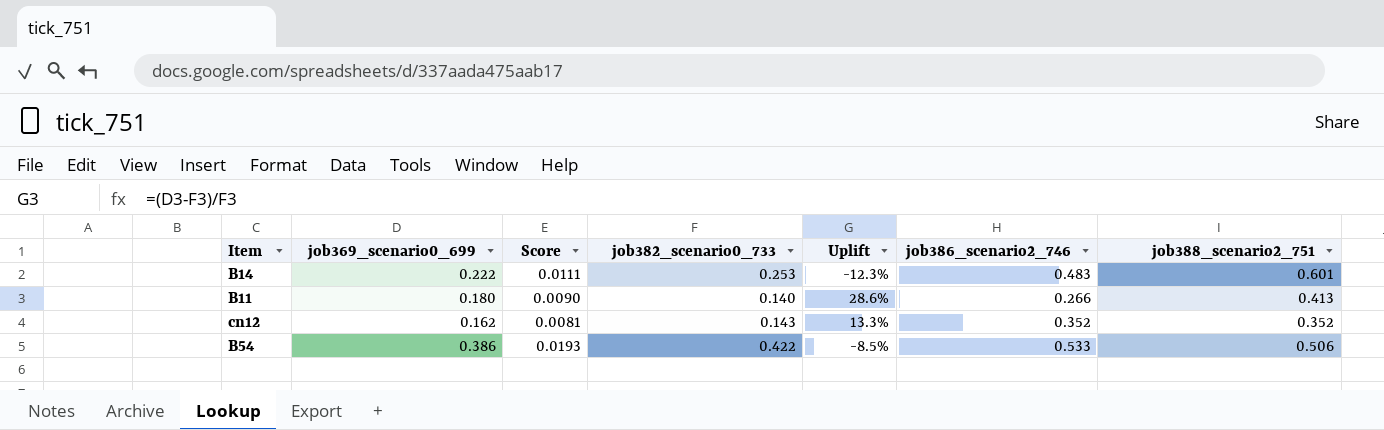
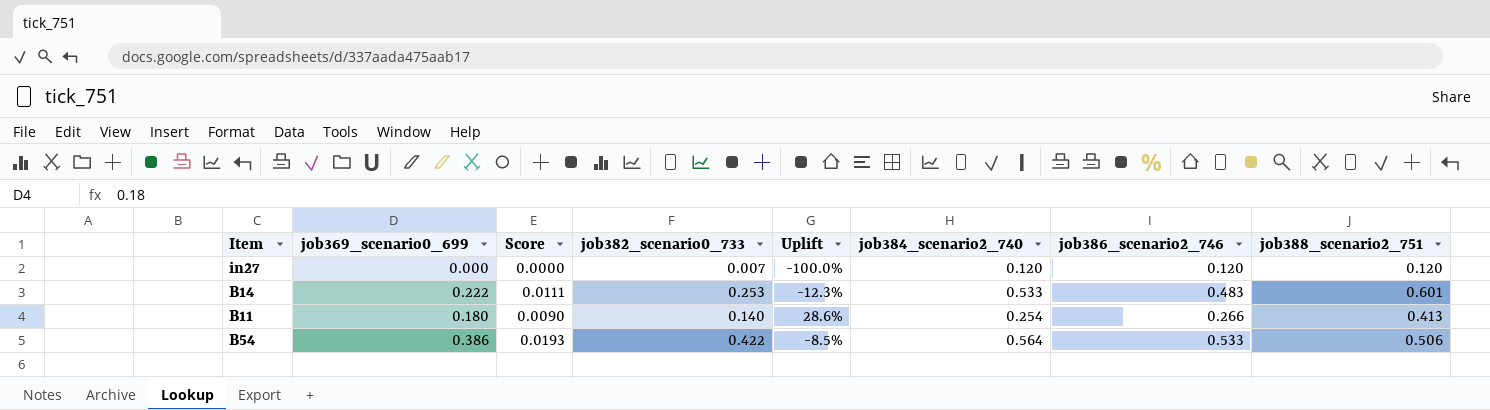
column job384_scenario2_740 | position: none -> 6
row cn12: 0.162 | 0.0081 | 0.143 | 13.3% | 0.352 | 0.352 -> none
row in27: none -> 0.000 | 0.0000 | 0.007 | -100.0% | 0.120 | 0.120 | 0.120

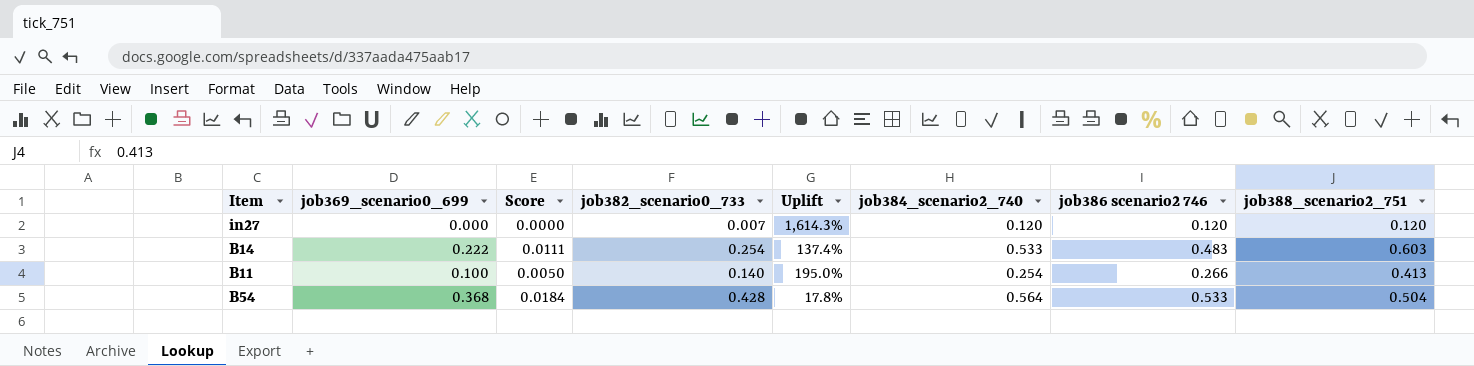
column Uplift | formula: ([job369_scenario0_699] - [job382_scenario0_733]) / [job382_scenario0_733] -> ([job388_scenario2_751] - [job382_scenario0_733]) / [job382_scenario0_733]
column name: job386_scenario2_746 -> job386 scenario2 746
B14 | job382_scenario0_733: 0.253 -> 0.254
B14 | job388_scenario2_751: 0.601 -> 0.603
B11 | job369_scenario0_699: 0.180 -> 0.100
B11 | Score: 0.0090 -> 0.0050
B54 | job369_scenario0_699: 0.386 -> 0.368
B54 | Score: 0.0193 -> 0.0184
B54 | job382_scenario0_733: 0.422 -> 0.428
B54 | job388_scenario2_751: 0.506 -> 0.504

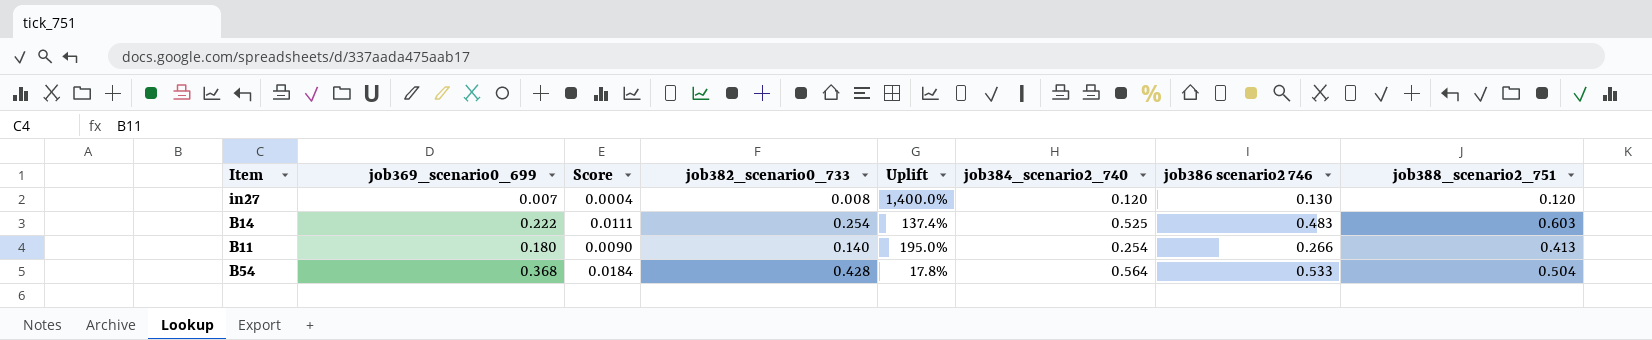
in27 | job369_scenario0_699: 0.000 -> 0.007
in27 | Score: 0.0000 -> 0.0004
in27 | job382_scenario0_733: 0.007 -> 0.008
in27 | Uplift: 1,614.3% -> 1,400.0%
in27 | job386 scenario2 746: 0.120 -> 0.130
B14 | job384_scenario2_740: 0.533 -> 0.525
B11 | job369_scenario0_699: 0.100 -> 0.180
B11 | Score: 0.0050 -> 0.0090

